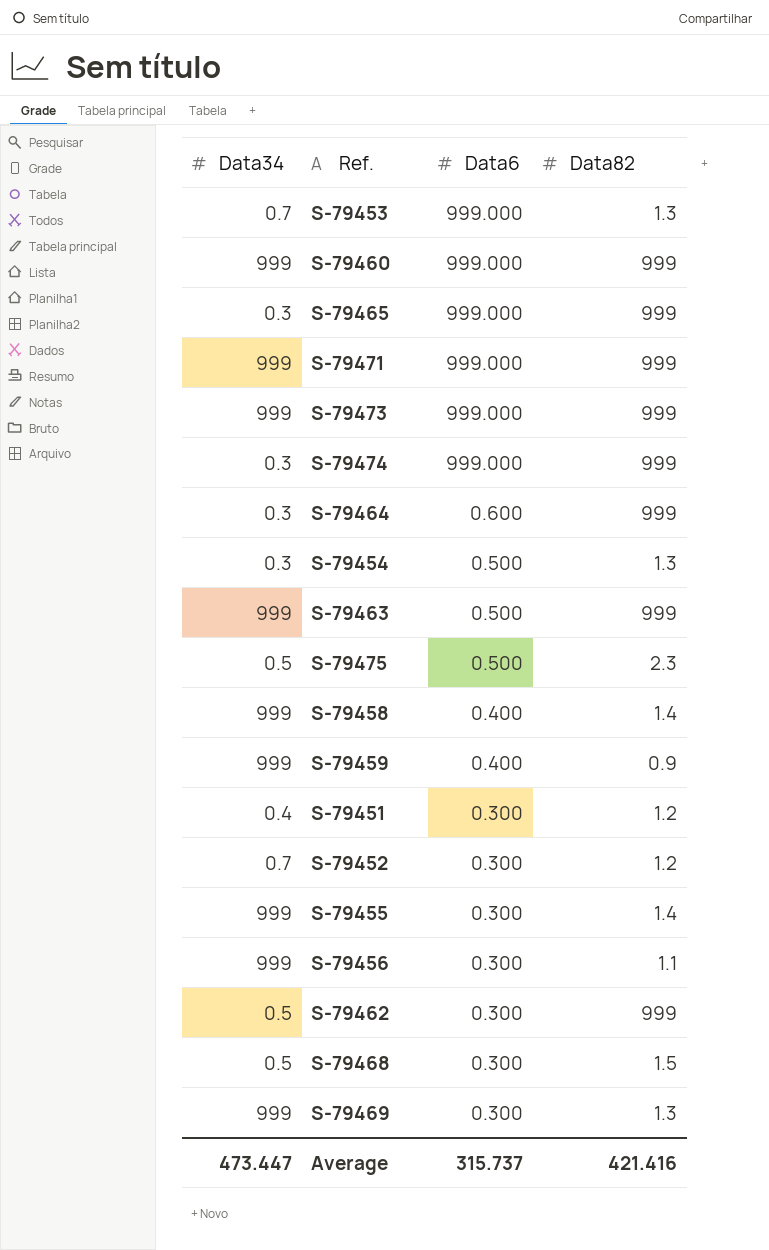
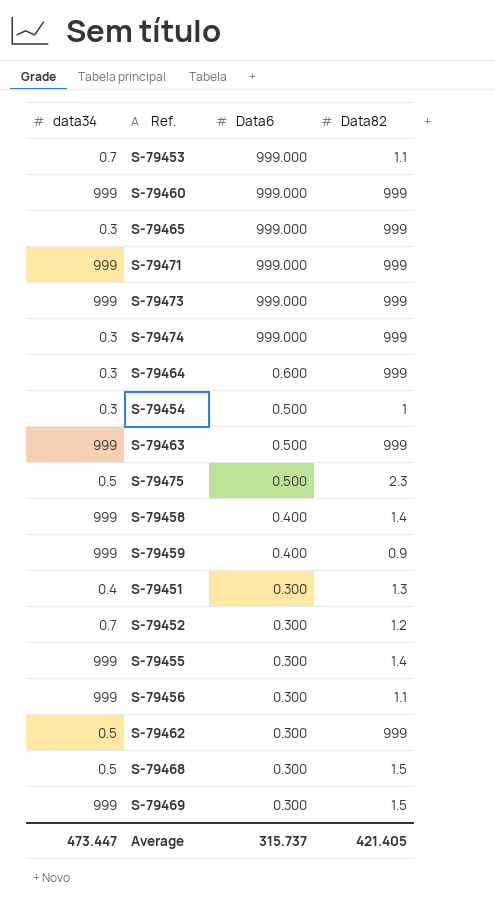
column name: Data34 -> data34
S-79453 | Data82: 1.3 -> 1.1
S-79454 | Data82: 1.3 -> 1
S-79451 | Data82: 1.2 -> 1.3
S-79469 | Data82: 1.3 -> 1.5
Average | Data82: 421.416 -> 421.405

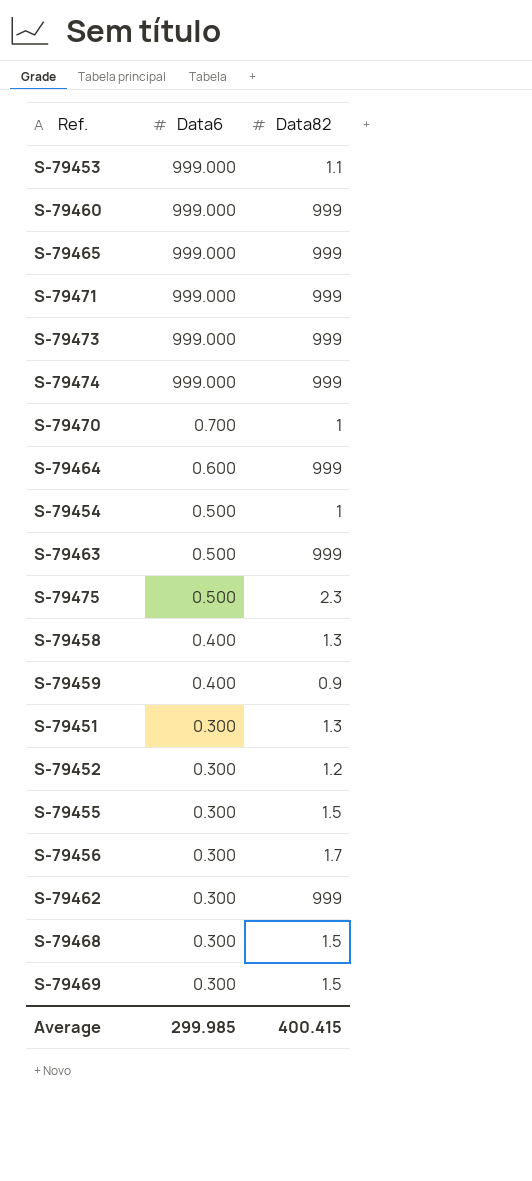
column data34 | position: 1 -> none
row S-79470: none -> 0.700 | 1
S-79458 | Data82: 1.4 -> 1.3
S-79455 | Data82: 1.4 -> 1.5
S-79456 | Data82: 1.1 -> 1.7
Average | Data6: 315.737 -> 299.985
Average | Data82: 421.405 -> 400.415

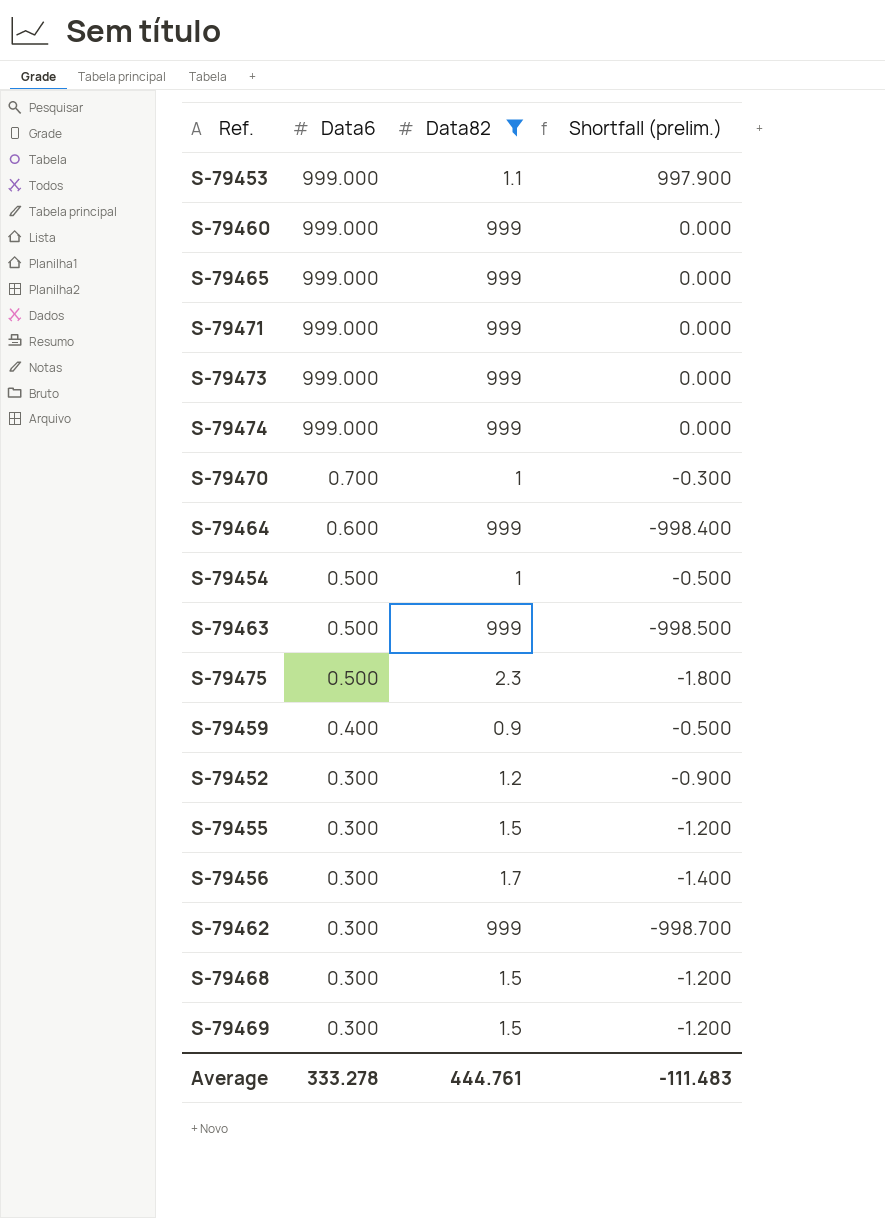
filter: none -> Data82 != 1.3
column Shortfall (prelim.) | formula: none -> [Data6] - [Data82]
Average | Data6: 299.985 -> 333.278
Average | Data82: 400.415 -> 444.761

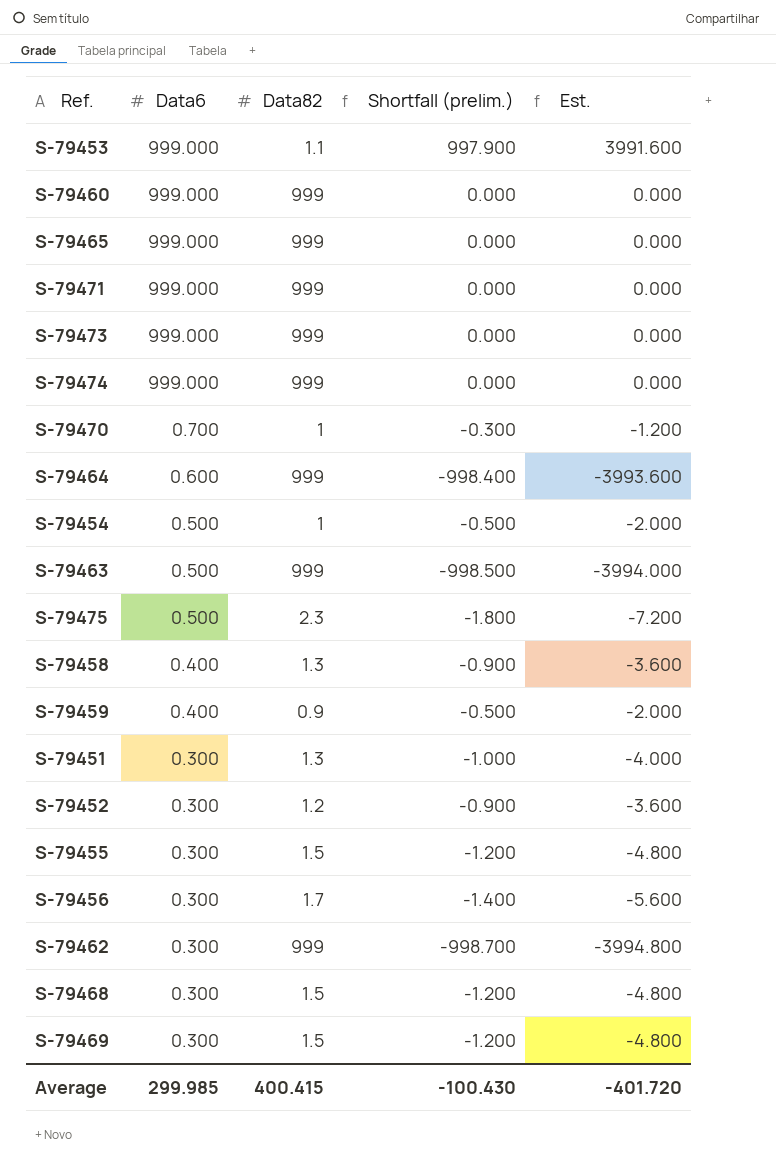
filter: Data82 != 1.3 -> none
column Est. | formula: none -> [Shortfall (prelim.)] * 4
Average | Data6: 333.278 -> 299.985
Average | Data82: 444.761 -> 400.415
Average | Shortfall (prelim.): -111.483 -> -100.430

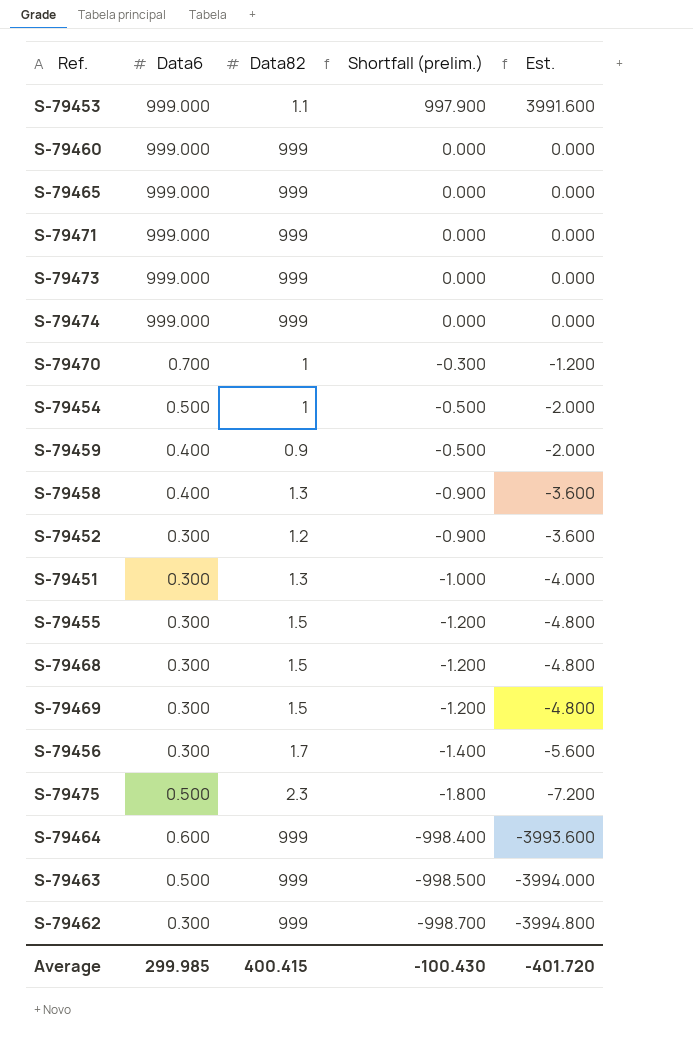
row order: Data6 descending -> Shortfall (prelim.) descending

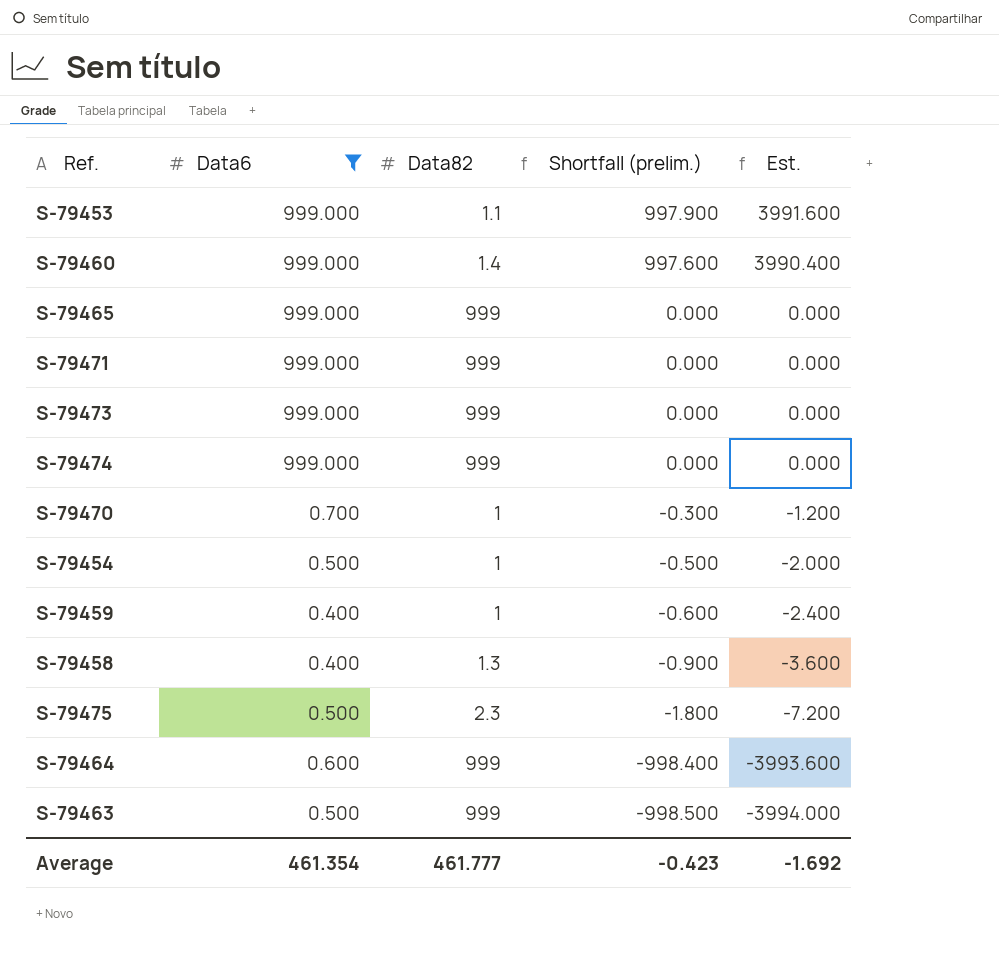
filter: none -> Data6 != 0.300
S-79460 | Data82: 999 -> 1.4
S-79460 | Shortfall (prelim.): 0.000 -> 997.600
S-79460 | Est.: 0.000 -> 3990.400
S-79459 | Data82: 0.9 -> 1
S-79459 | Shortfall (prelim.): -0.500 -> -0.600
S-79459 | Est.: -2.000 -> -2.400
Average | Data6: 299.985 -> 461.354
Average | Data82: 400.415 -> 461.777
Average | Shortfall (prelim.): -100.430 -> -0.423
Average | Est.: -401.720 -> -1.692

